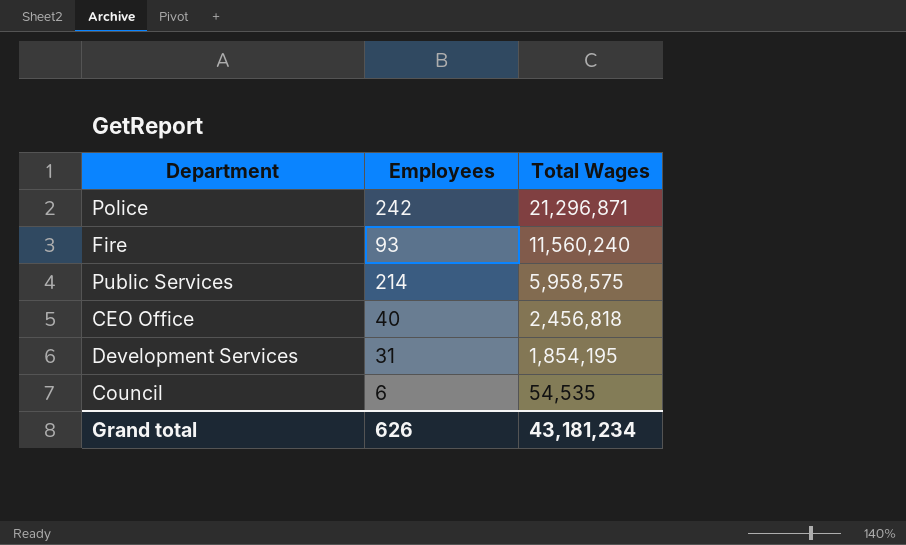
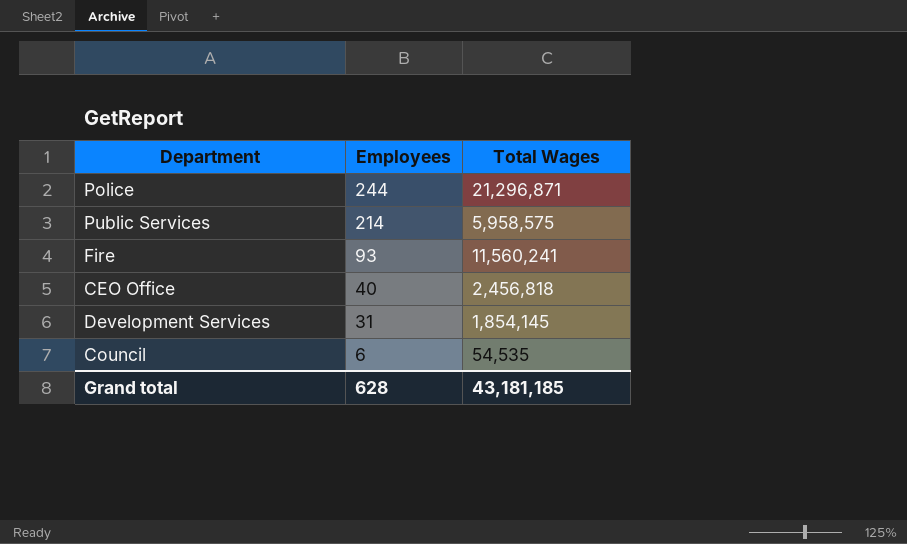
row order: Total Wages descending -> Employees descending
Police | Employees: 242 -> 244
Fire | Total Wages: 11,560,240 -> 11,560,241
Development Services | Total Wages: 1,854,195 -> 1,854,145
Grand total | Employees: 626 -> 628
Grand total | Total Wages: 43,181,234 -> 43,181,185

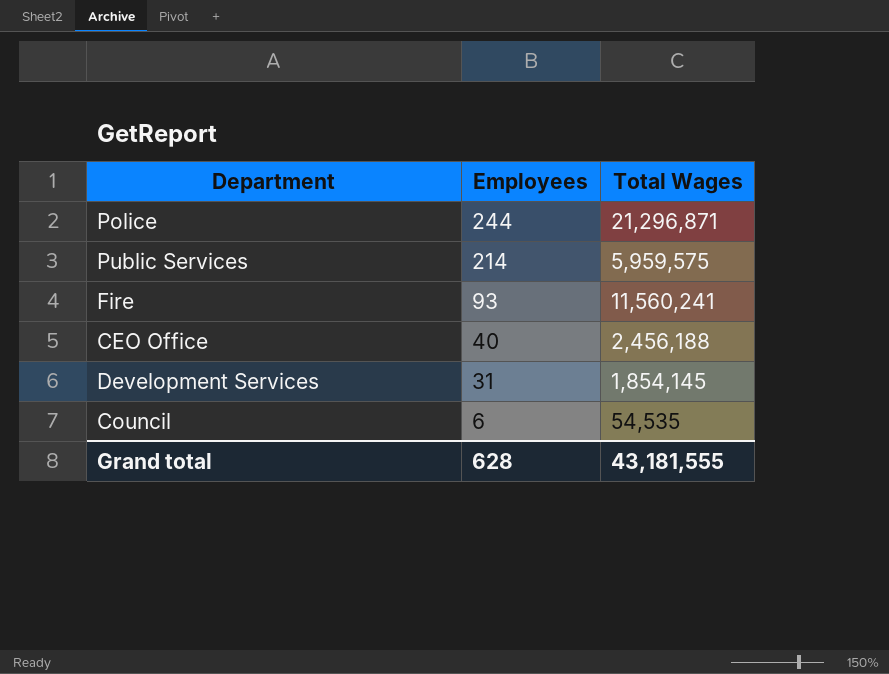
Public Services | Total Wages: 5,958,575 -> 5,959,575
CEO Office | Total Wages: 2,456,818 -> 2,456,188
Grand total | Total Wages: 43,181,185 -> 43,181,555

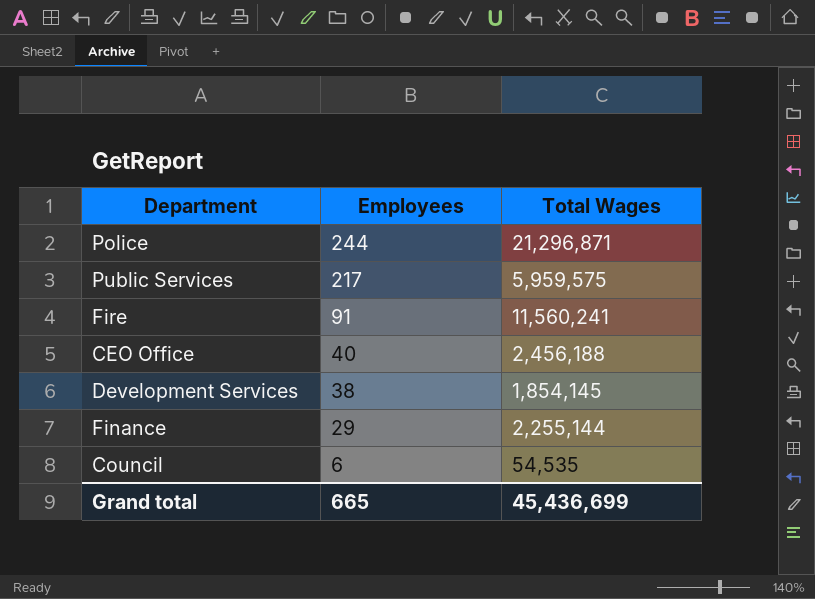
Public Services | Employees: 214 -> 217
Fire | Employees: 93 -> 91
Development Services | Employees: 31 -> 38
row Finance: none -> 29 | 2,255,144
Grand total | Employees: 628 -> 665
Grand total | Total Wages: 43,181,555 -> 45,436,699

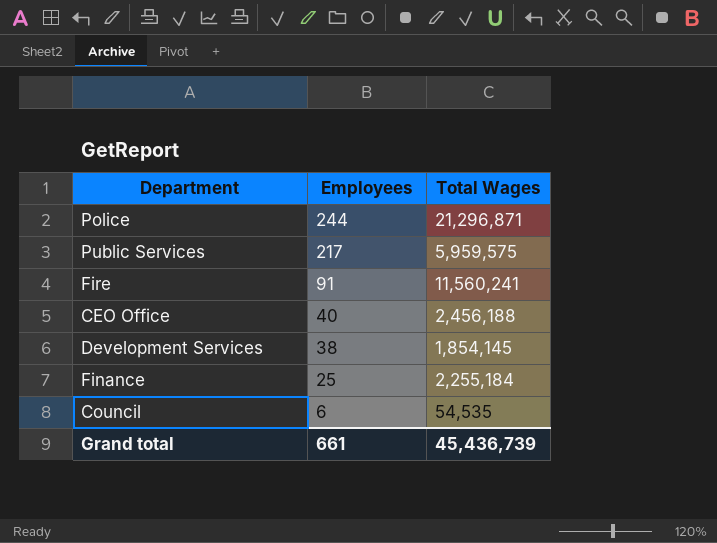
Finance | Employees: 29 -> 25
Finance | Total Wages: 2,255,144 -> 2,255,184
Grand total | Employees: 665 -> 661
Grand total | Total Wages: 45,436,699 -> 45,436,739

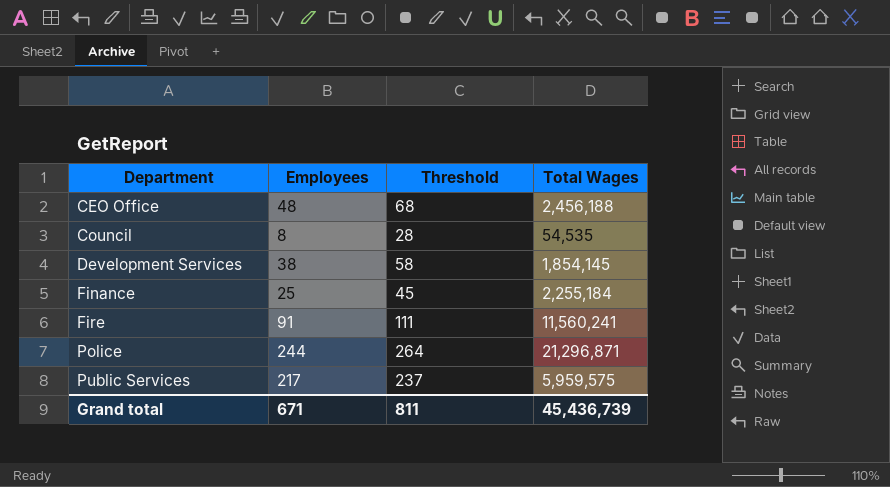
row order: Employees descending -> Department ascending
column Threshold | formula: none -> [Employees] + 20
CEO Office | Employees: 40 -> 48
Council | Employees: 6 -> 8
Grand total | Employees: 661 -> 671

